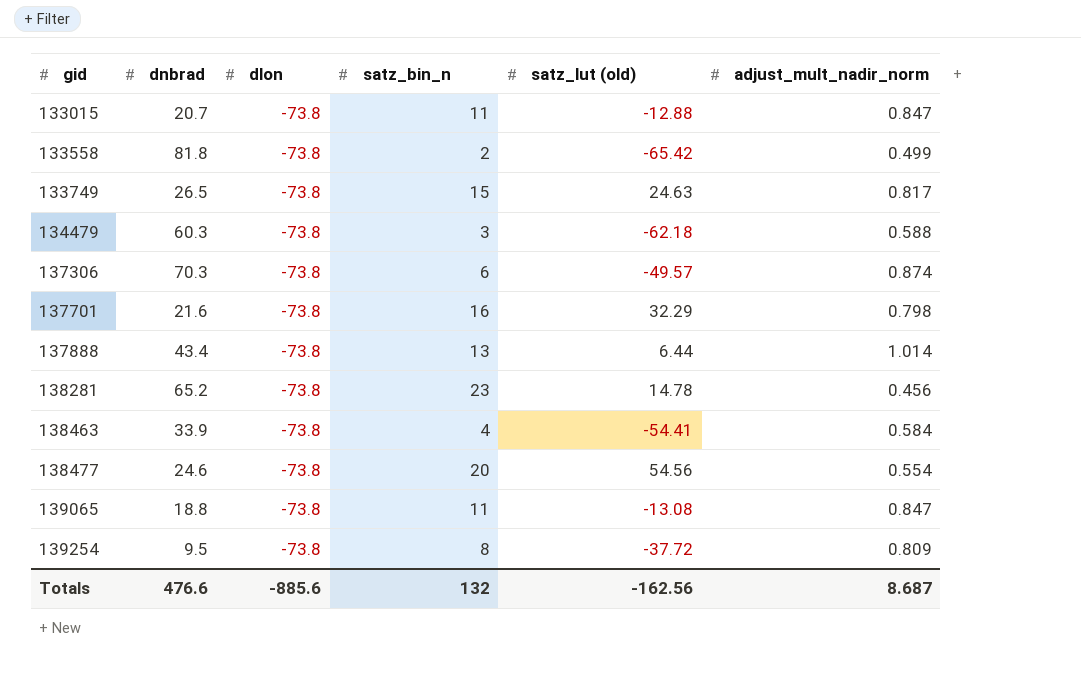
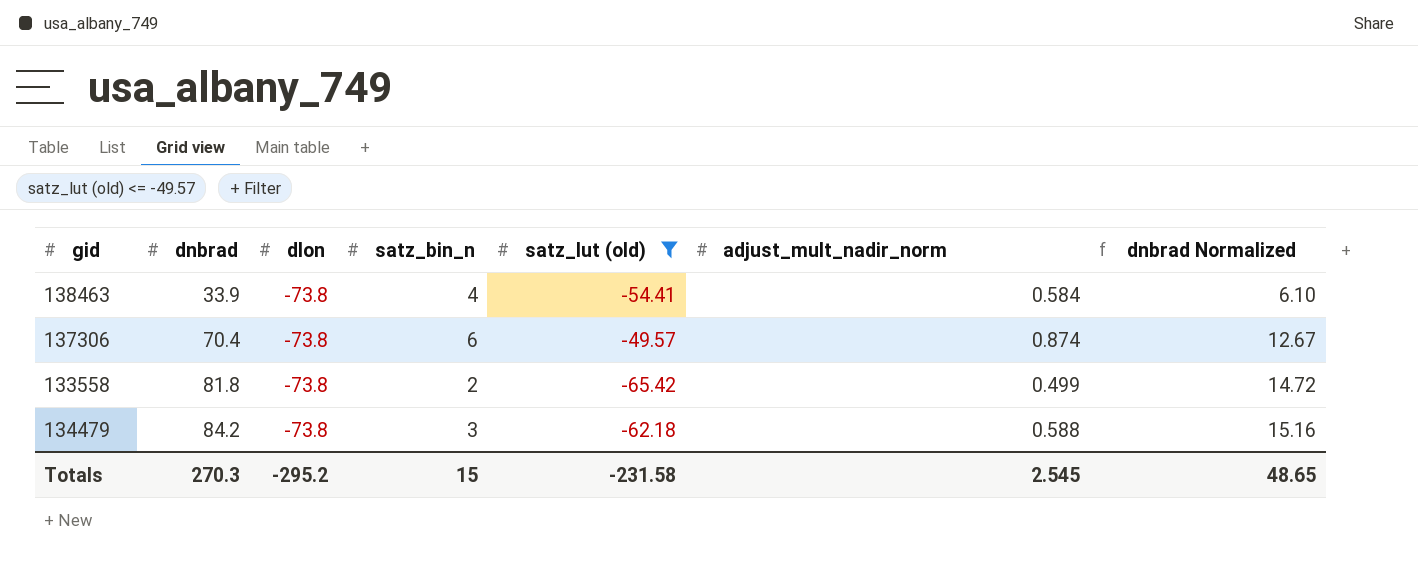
filter: none -> satz_lut (old) <= -49.57
row order: gid ascending -> dnbrad ascending
column dnbrad Normalized | formula: none -> [dnbrad] * 0.18
137306 | dnbrad: 70.3 -> 70.4
134479 | dnbrad: 60.3 -> 84.2
Totals | dnbrad: 476.6 -> 270.3
Totals | dlon: -885.6 -> -295.2
Totals | satz_bin_n: 132 -> 15
Totals | satz_lut (old): -162.56 -> -231.58
Totals | adjust_mult_nadir_norm: 8.687 -> 2.545

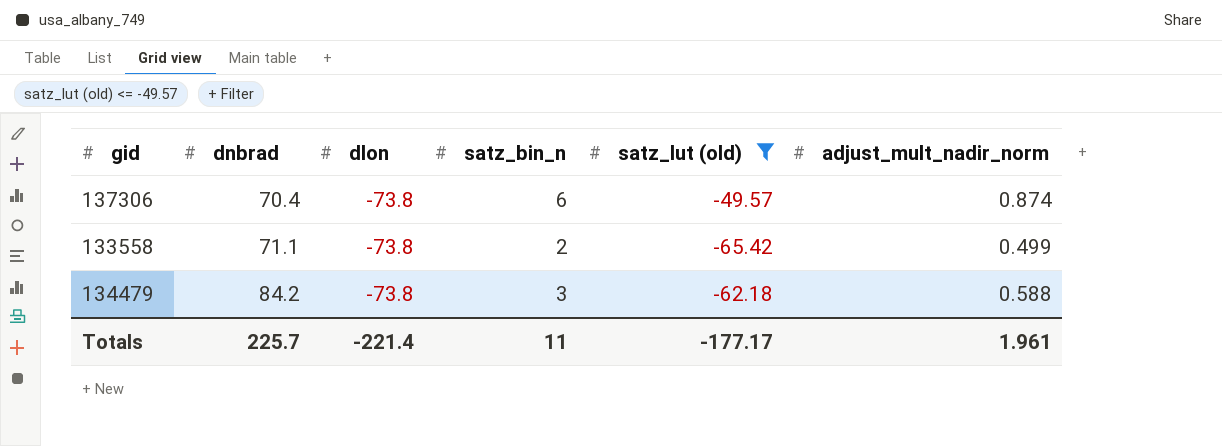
column dnbrad Normalized | formula: [dnbrad] * 0.18 -> none
row 138463: 33.9 | -73.8 | 4 | -54.41 | 0.584 | 6.10 -> none
133558 | dnbrad: 81.8 -> 71.1
Totals | dnbrad: 270.3 -> 225.7
Totals | dlon: -295.2 -> -221.4
Totals | satz_bin_n: 15 -> 11
Totals | satz_lut (old): -231.58 -> -177.17
Totals | adjust_mult_nadir_norm: 2.545 -> 1.961

